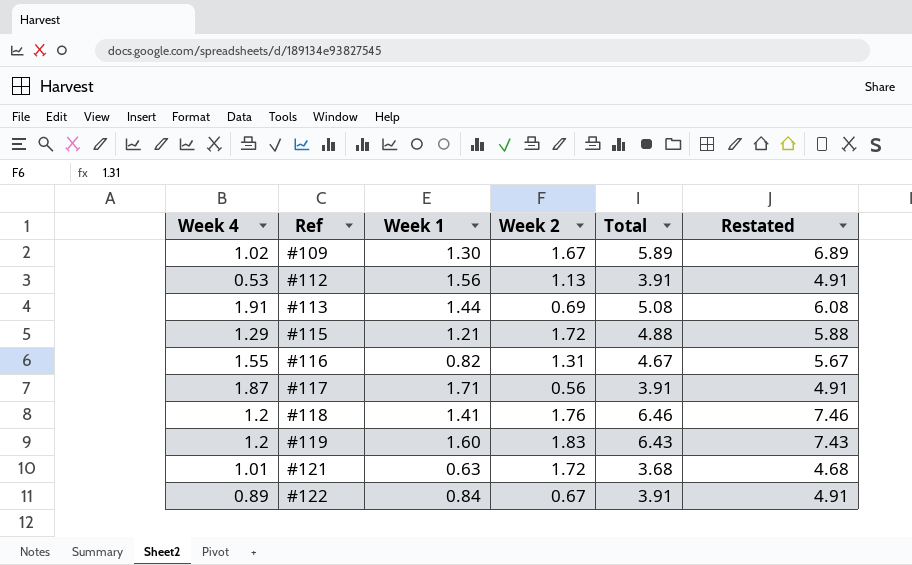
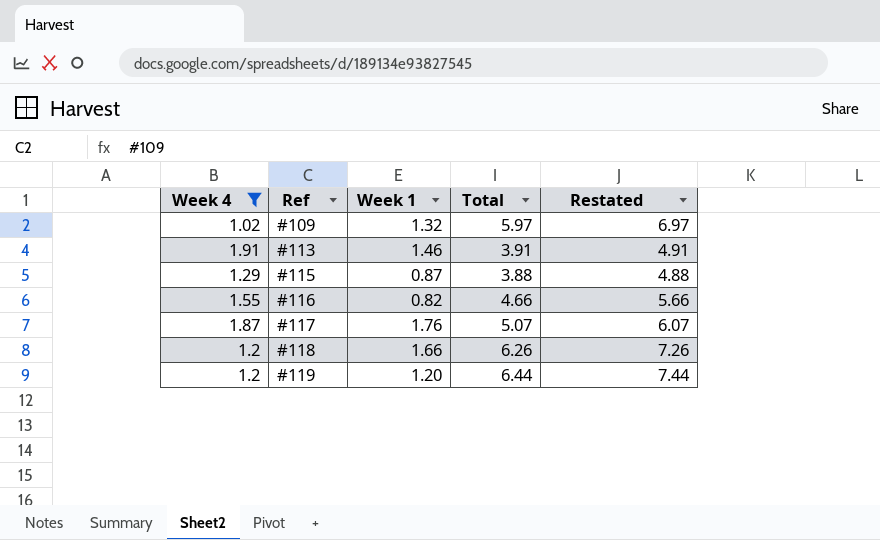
filter: none -> Week 4 >= 1.02
column Week 2 | position: 4 -> none
#109 | Week 1: 1.30 -> 1.32
#109 | Total: 5.89 -> 5.97
#109 | Restated: 6.89 -> 6.97
#113 | Week 1: 1.44 -> 1.46
#113 | Total: 5.08 -> 3.91
#113 | Restated: 6.08 -> 4.91
#115 | Week 1: 1.21 -> 0.87
#115 | Total: 4.88 -> 3.88
#115 | Restated: 5.88 -> 4.88
#116 | Total: 4.67 -> 4.66
#116 | Restated: 5.67 -> 5.66
#117 | Week 1: 1.71 -> 1.76
#117 | Total: 3.91 -> 5.07
#117 | Restated: 4.91 -> 6.07
#118 | Week 1: 1.41 -> 1.66
#118 | Total: 6.46 -> 6.26
#118 | Restated: 7.46 -> 7.26
#119 | Week 1: 1.60 -> 1.20
#119 | Total: 6.43 -> 6.44
#119 | Restated: 7.43 -> 7.44

